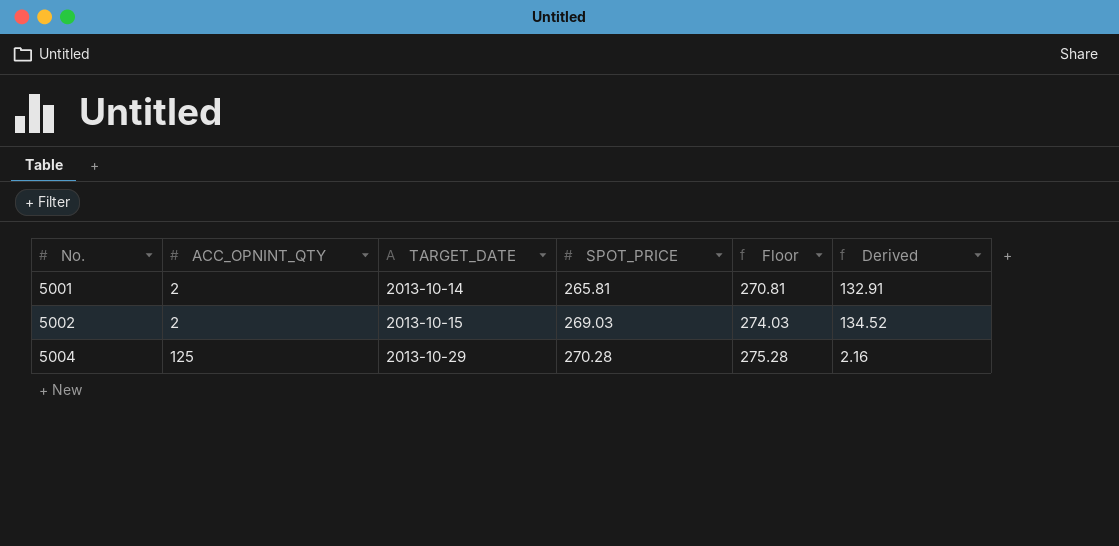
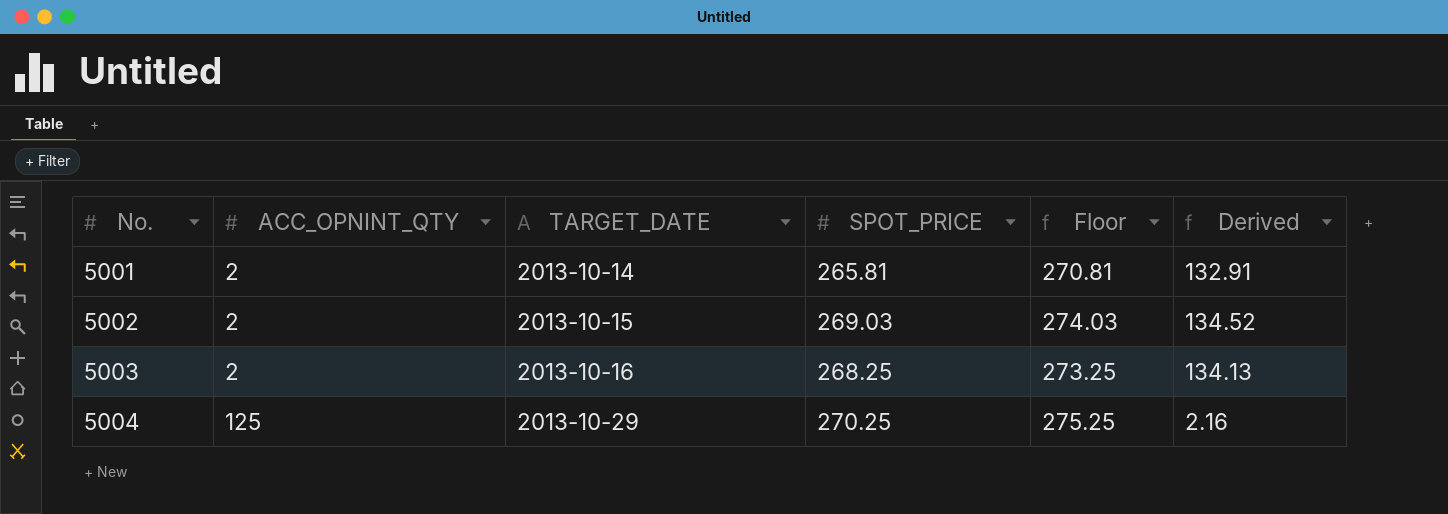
row 5003: none -> 2 | 2013-10-16 | 268.25 | 273.25 | 134.13
5004 | SPOT_PRICE: 270.28 -> 270.25
5004 | Floor: 275.28 -> 275.25

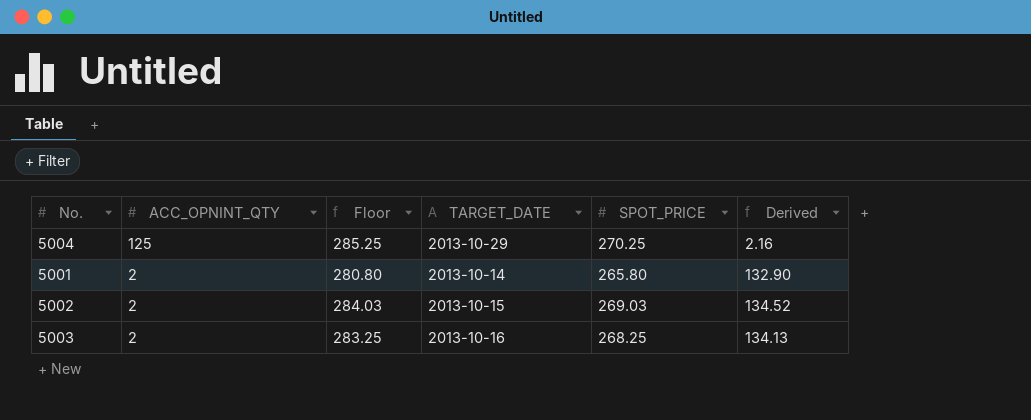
row order: No. ascending -> ACC_OPNINT_QTY descending
column Floor | formula: [SPOT_PRICE] + 5 -> [SPOT_PRICE] + 15
column Floor | position: 5 -> 3
5001 | SPOT_PRICE: 265.81 -> 265.80
5001 | Derived: 132.91 -> 132.90

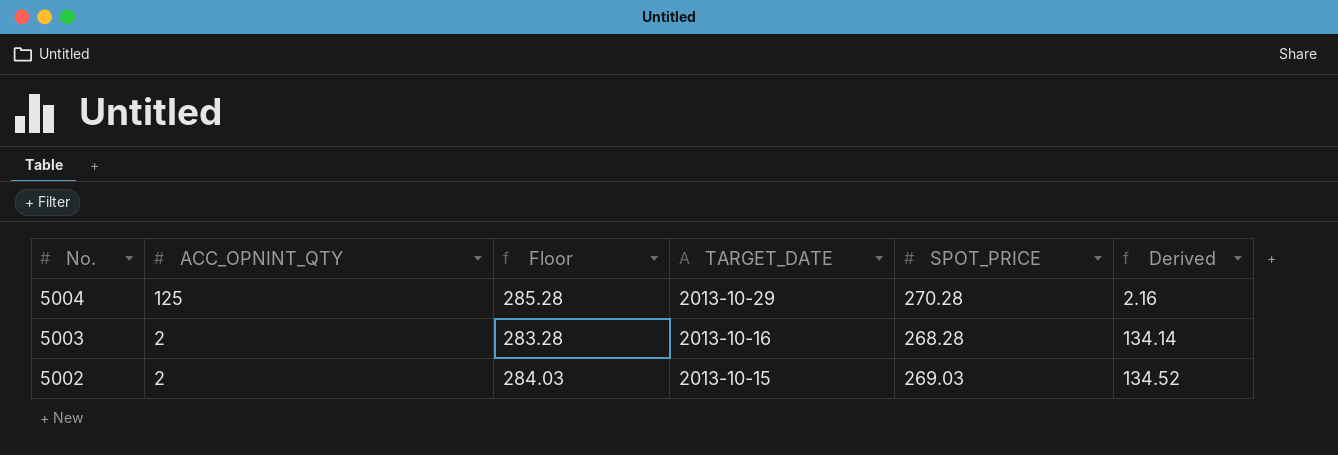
row order: ACC_OPNINT_QTY descending -> No. descending
row 5001: 2 | 280.80 | 2013-10-14 | 265.80 | 132.90 -> none
5004 | Floor: 285.25 -> 285.28
5004 | SPOT_PRICE: 270.25 -> 270.28
5003 | Floor: 283.25 -> 283.28
5003 | SPOT_PRICE: 268.25 -> 268.28
5003 | Derived: 134.13 -> 134.14

